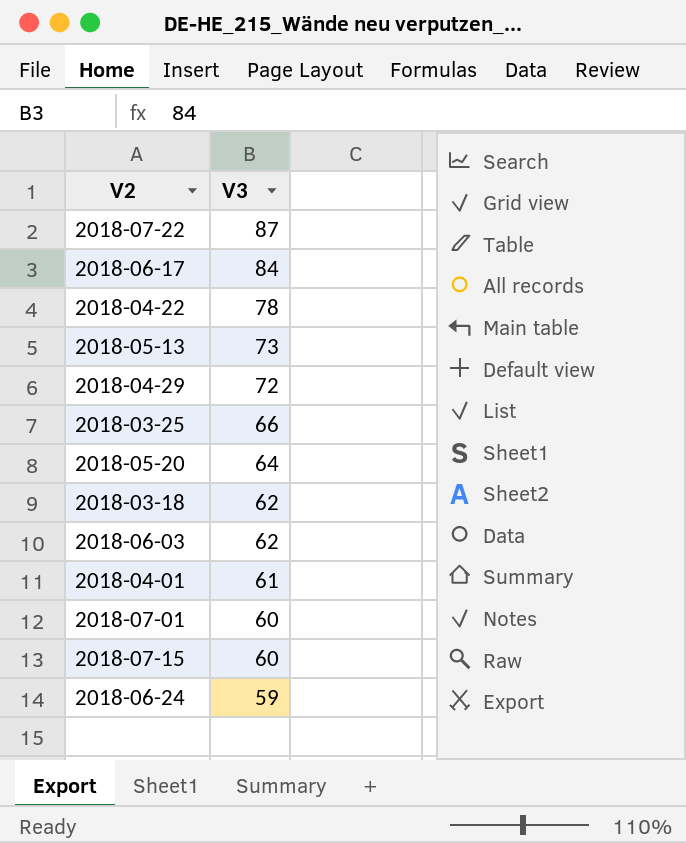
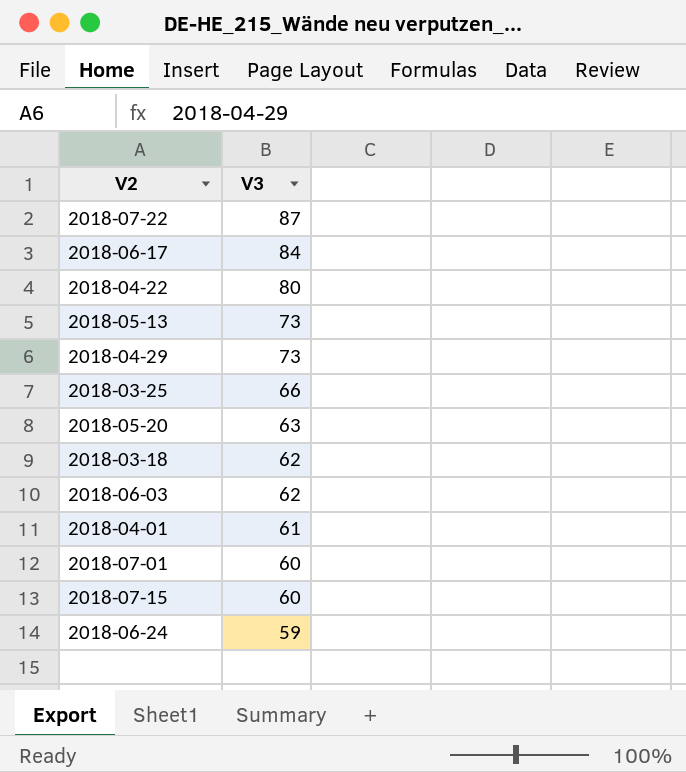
2018-04-22 | V3: 78 -> 80
2018-04-29 | V3: 72 -> 73
2018-05-20 | V3: 64 -> 63

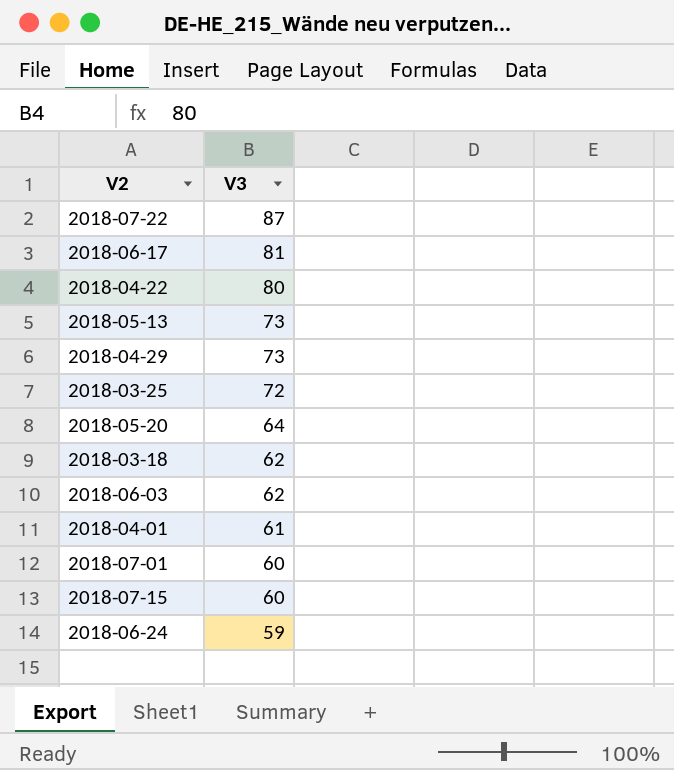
2018-06-17 | V3: 84 -> 81
2018-03-25 | V3: 66 -> 72
2018-05-20 | V3: 63 -> 64

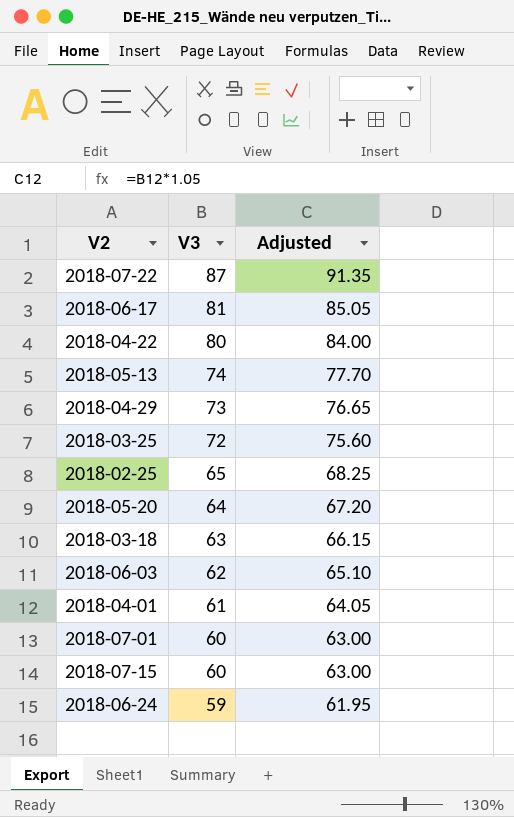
column Adjusted | formula: none -> [V3] * 1.05
2018-05-13 | V3: 73 -> 74
row 2018-02-25: none -> 65 | 68.25
2018-03-18 | V3: 62 -> 63

